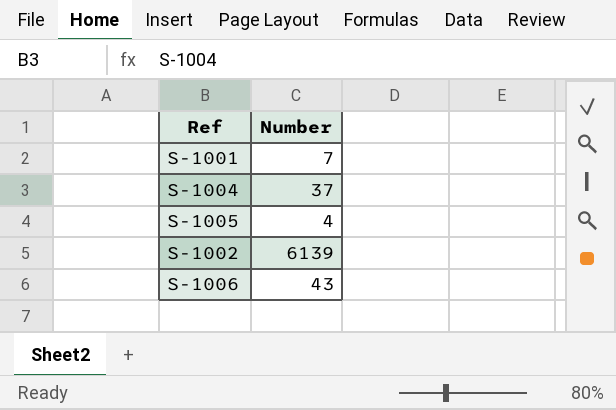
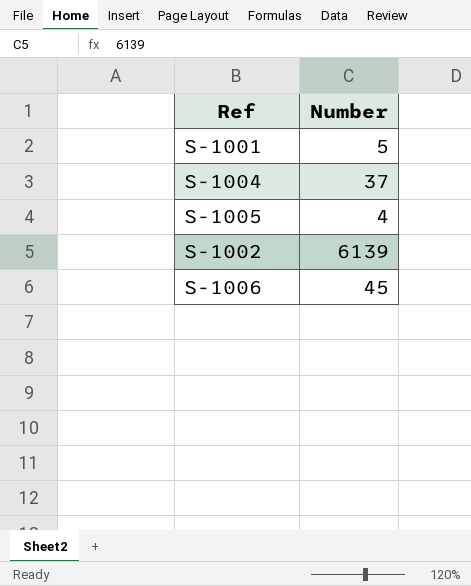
S-1001 | Number: 7 -> 5
S-1006 | Number: 43 -> 45

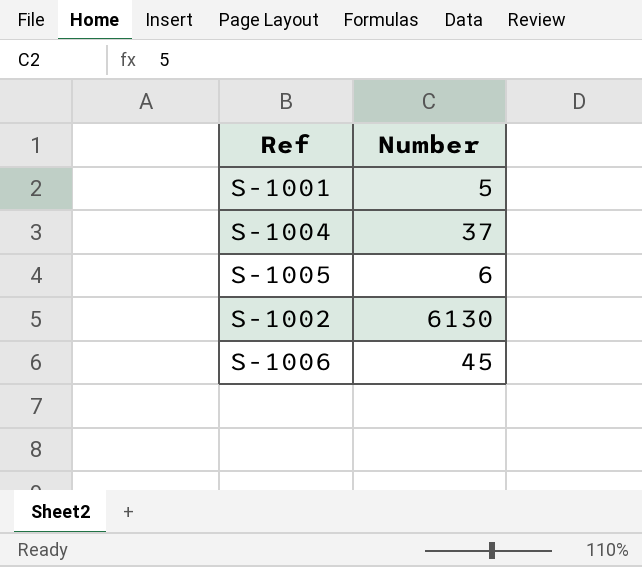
S-1005 | Number: 4 -> 6
S-1002 | Number: 6139 -> 6130

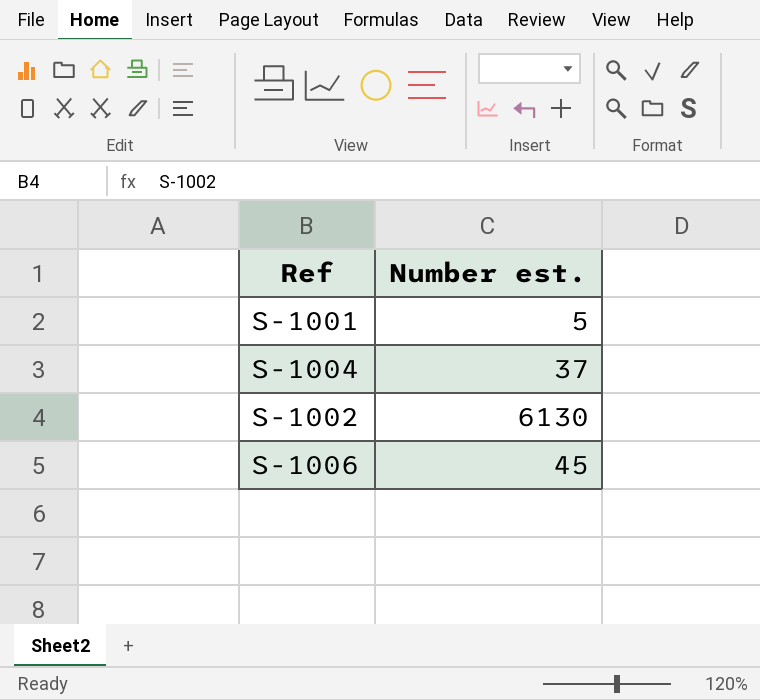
column name: Number -> Number est.
row S-1005: 6 -> none

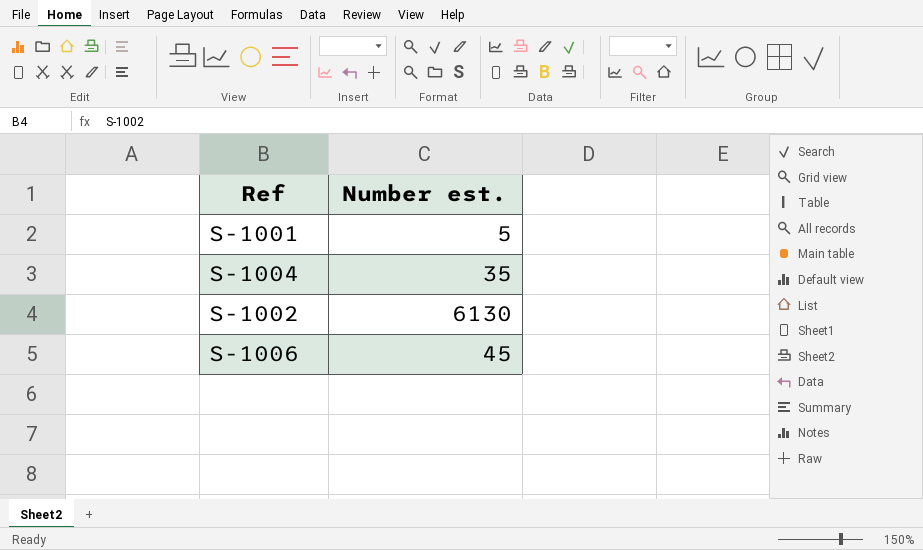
S-1004 | Number est.: 37 -> 35

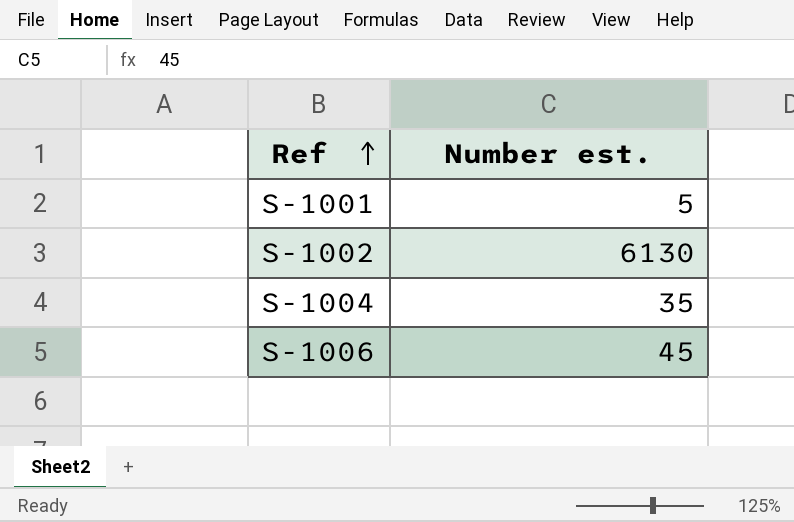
row order: none -> Ref ascending

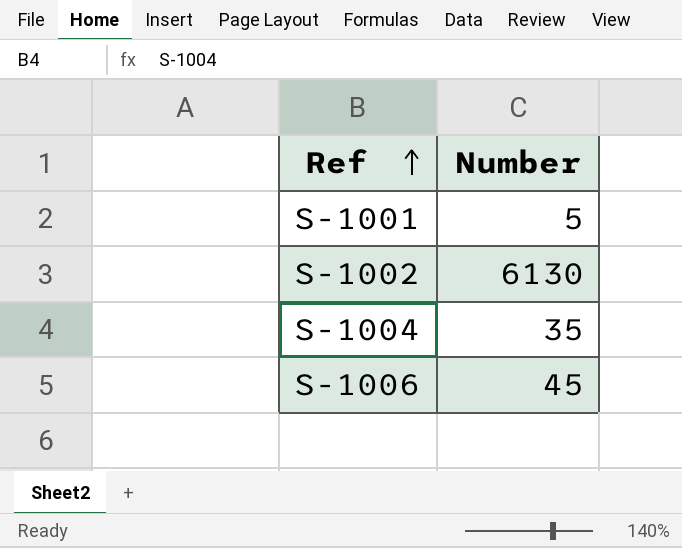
column name: Number est. -> Number

